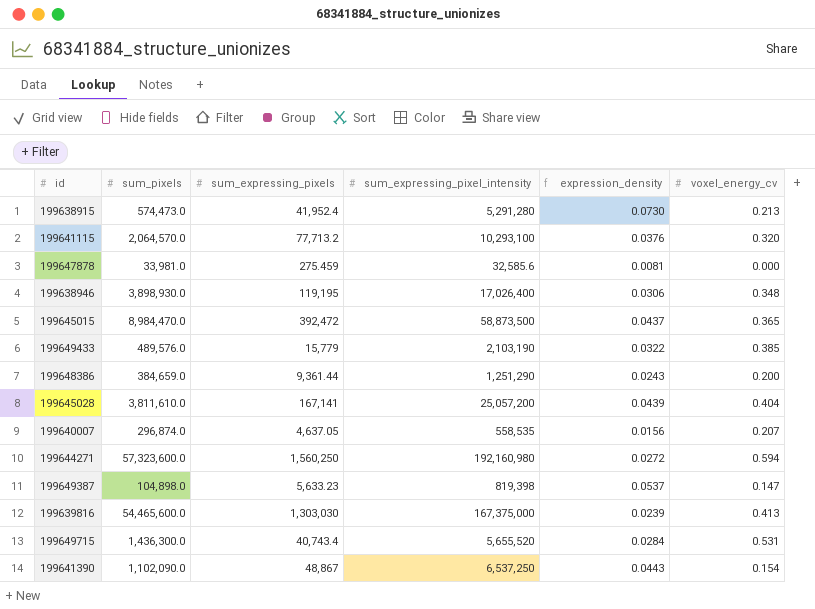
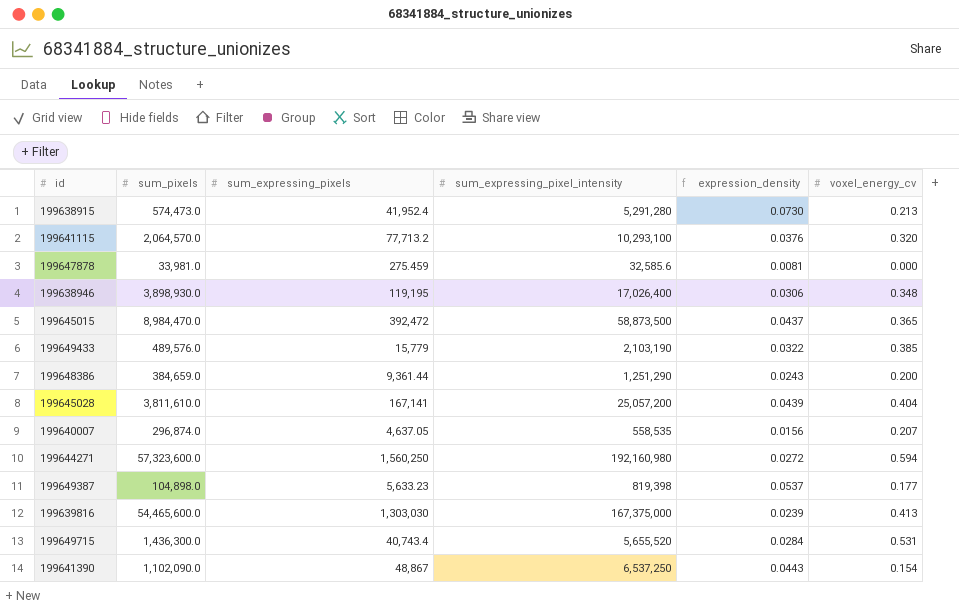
199649387 | voxel_energy_cv: 0.147 -> 0.177

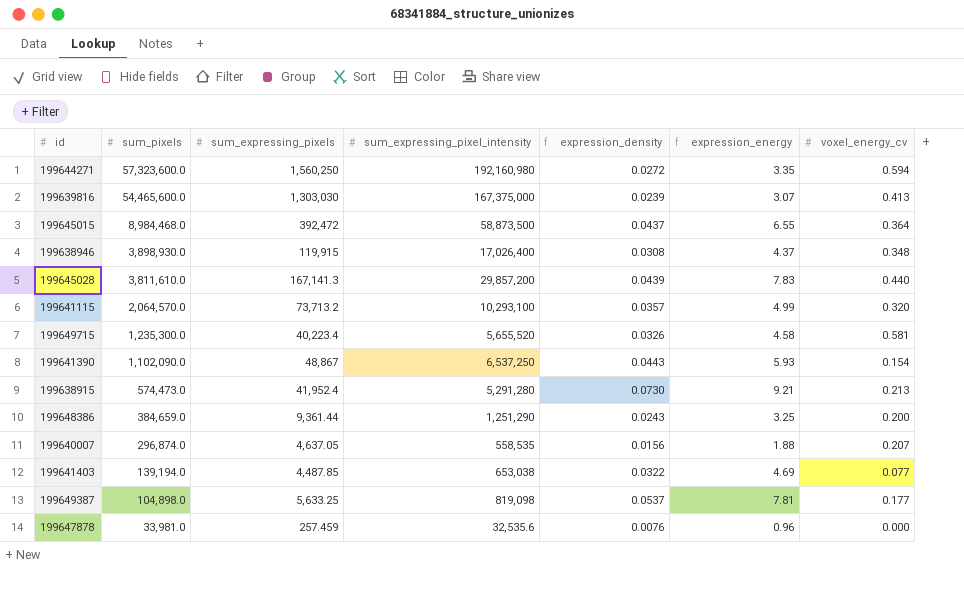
row order: none -> sum_pixels descending
column expression_energy | formula: none -> [sum_expressing_pixel_intensity] / [sum_pixels]
row 199649433: 489,576.0 | 15,779 | 2,103,190 | 0.0322 | 0.385 -> none
199645015 | sum_pixels: 8,984,470.0 -> 8,984,468.0
199645015 | voxel_energy_cv: 0.365 -> 0.364
199638946 | sum_expressing_pixels: 119,195 -> 119,915
199638946 | expression_density: 0.0306 -> 0.0308
199645028 | sum_expressing_pixels: 167,141 -> 167,141.3
199645028 | sum_expressing_pixel_intensity: 25,057,200 -> 29,857,200
199645028 | voxel_energy_cv: 0.404 -> 0.440
199641115 | sum_expressing_pixels: 77,713.2 -> 73,713.2
199641115 | expression_density: 0.0376 -> 0.0357
199649715 | sum_pixels: 1,436,300.0 -> 1,235,300.0
199649715 | sum_expressing_pixels: 40,743.4 -> 40,223.4
199649715 | expression_density: 0.0284 -> 0.0326
199649715 | voxel_energy_cv: 0.531 -> 0.581
row 199641403: none -> 139,194.0 | 4,487.85 | 653,038 | 0.0322 | 4.69 | 0.077
199649387 | sum_expressing_pixels: 5,633.23 -> 5,633.25
199649387 | sum_expressing_pixel_intensity: 819,398 -> 819,098
199647878 | sum_expressing_pixels: 275.459 -> 257.459
199647878 | sum_expressing_pixel_intensity: 32,585.6 -> 32,535.6
199647878 | expression_density: 0.0081 -> 0.0076

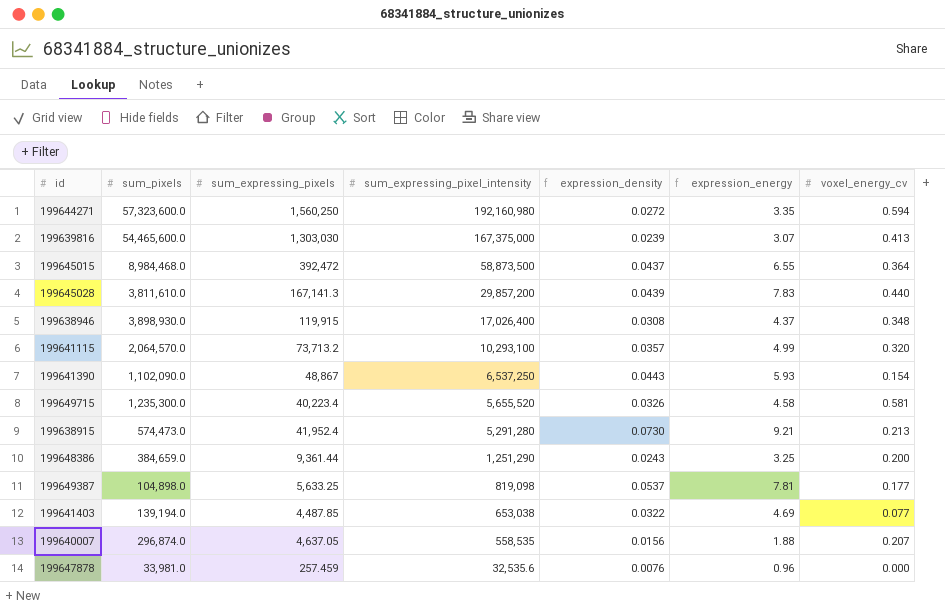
row order: sum_pixels descending -> sum_expressing_pixel_intensity descending

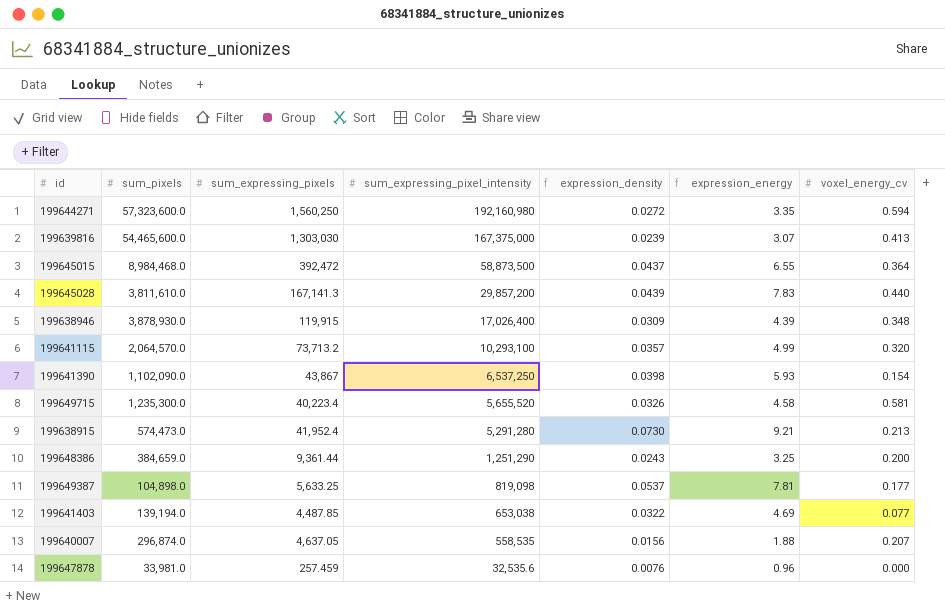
199638946 | sum_pixels: 3,898,930.0 -> 3,878,930.0
199638946 | expression_density: 0.0308 -> 0.0309
199638946 | expression_energy: 4.37 -> 4.39
199641390 | sum_expressing_pixels: 48,867 -> 43,867
199641390 | expression_density: 0.0443 -> 0.0398

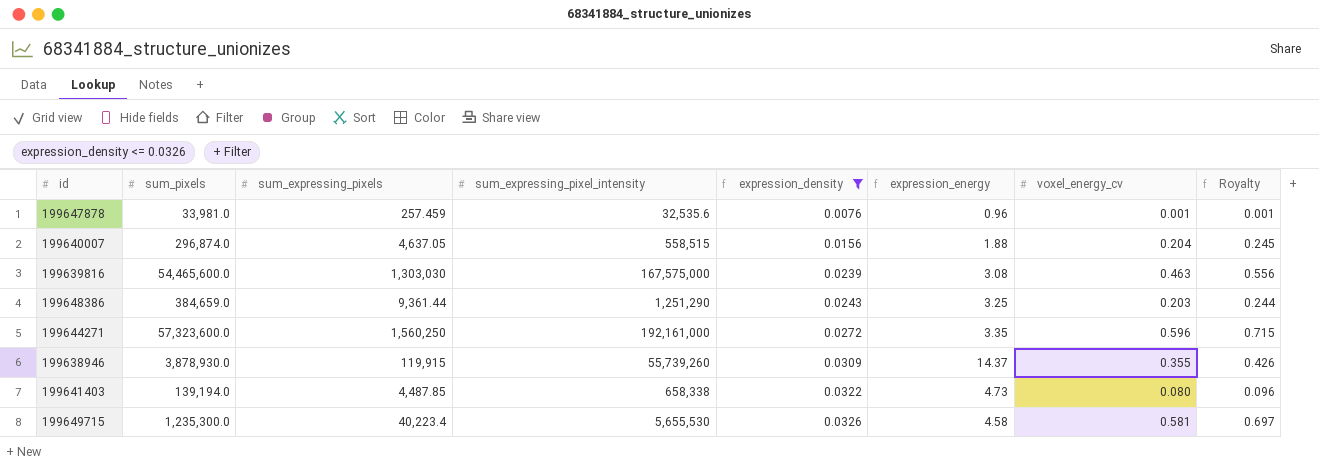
filter: none -> expression_density <= 0.0326
row order: sum_expressing_pixel_intensity descending -> expression_density ascending
column Royalty | formula: none -> [voxel_energy_cv] * 1.2
199647878 | voxel_energy_cv: 0.000 -> 0.001
199640007 | sum_expressing_pixel_intensity: 558,535 -> 558,515
199640007 | voxel_energy_cv: 0.207 -> 0.204
199639816 | sum_expressing_pixel_intensity: 167,375,000 -> 167,575,000
199639816 | expression_energy: 3.07 -> 3.08
199639816 | voxel_energy_cv: 0.413 -> 0.463
199648386 | voxel_energy_cv: 0.200 -> 0.203
199644271 | sum_expressing_pixel_intensity: 192,160,980 -> 192,161,000
199644271 | voxel_energy_cv: 0.594 -> 0.596
199638946 | sum_expressing_pixel_intensity: 17,026,400 -> 55,739,260
199638946 | expression_energy: 4.39 -> 14.37
199638946 | voxel_energy_cv: 0.348 -> 0.355
199641403 | sum_expressing_pixel_intensity: 653,038 -> 658,338
199641403 | expression_energy: 4.69 -> 4.73
199641403 | voxel_energy_cv: 0.077 -> 0.080
199649715 | sum_expressing_pixel_intensity: 5,655,520 -> 5,655,530

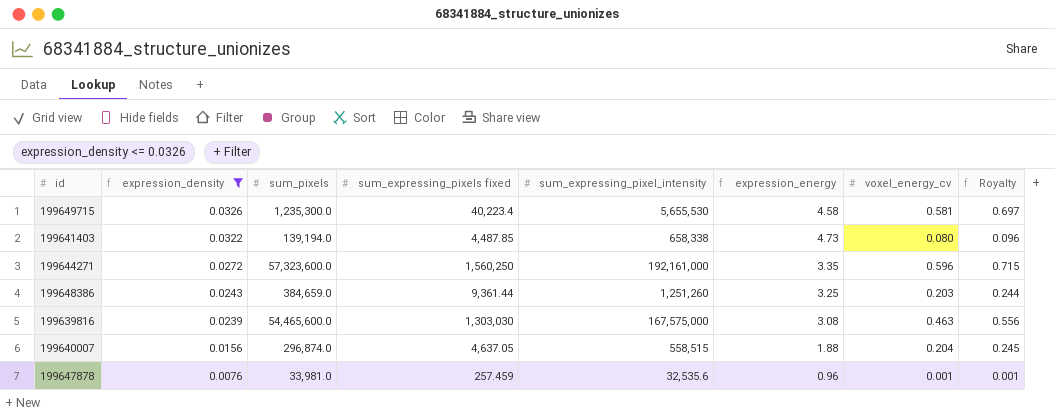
row order: expression_density ascending -> expression_density descending
column expression_density | position: 5 -> 2
column name: sum_expressing_pixels -> sum_expressing_pixels fixed
row 199638946: 3,878,930.0 | 119,915 | 55,739,260 | 0.0309 | 14.37 | 0.355 | 0.426 -> none
199648386 | sum_expressing_pixel_intensity: 1,251,290 -> 1,251,260

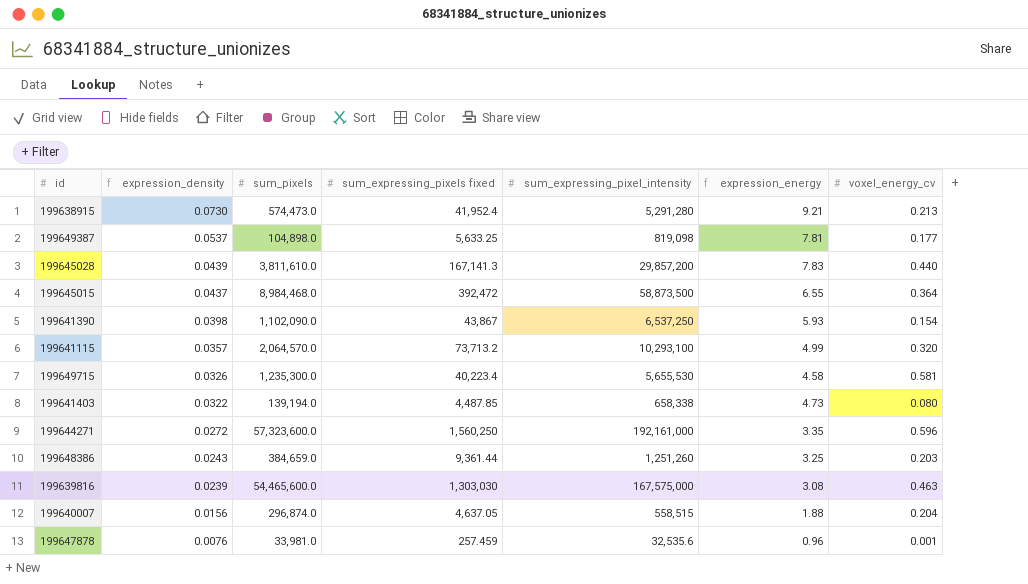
filter: expression_density <= 0.0326 -> none
column Royalty | formula: [voxel_energy_cv] * 1.2 -> none

